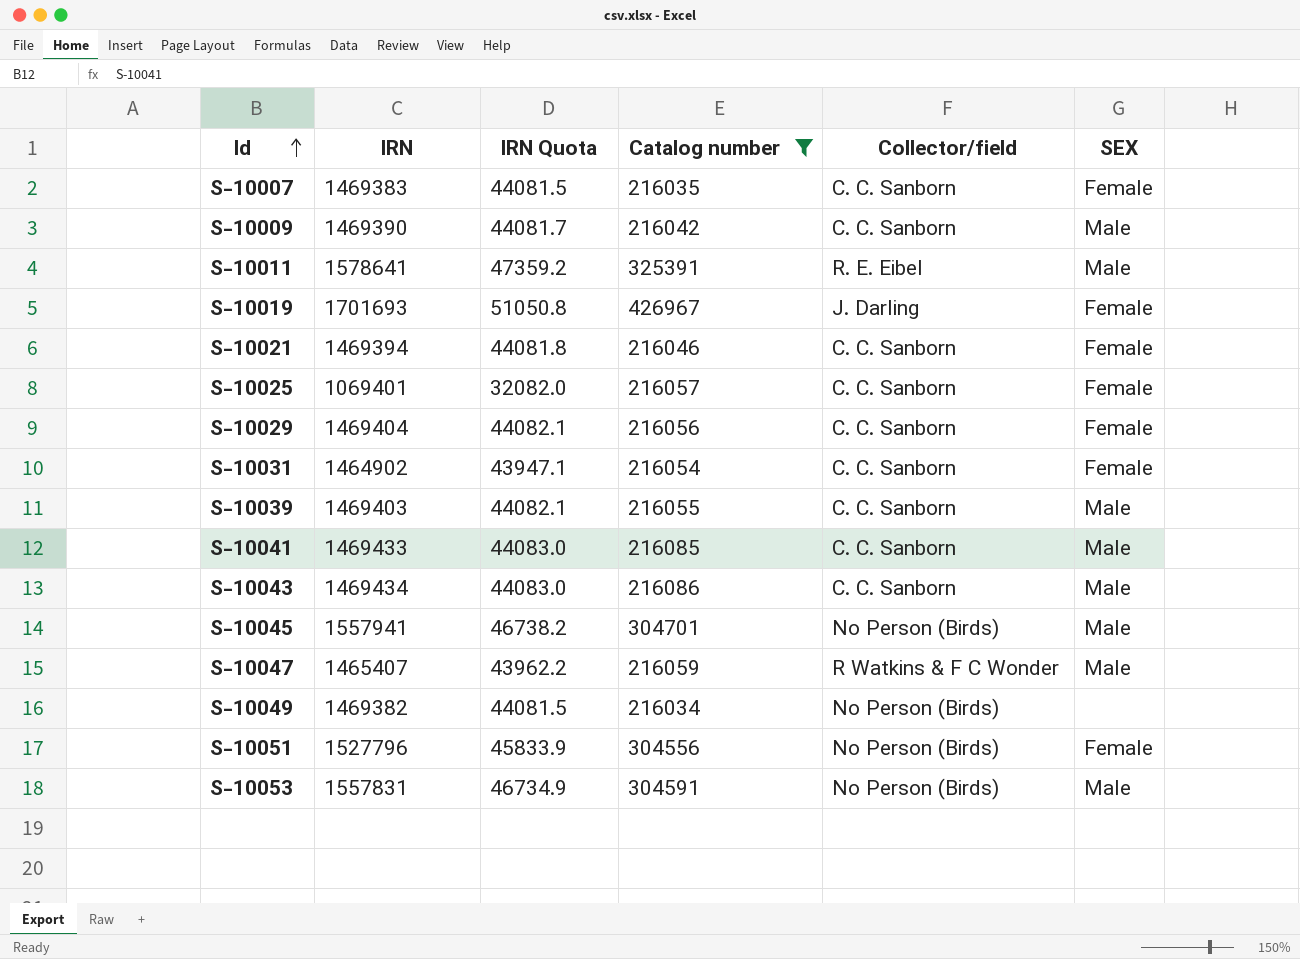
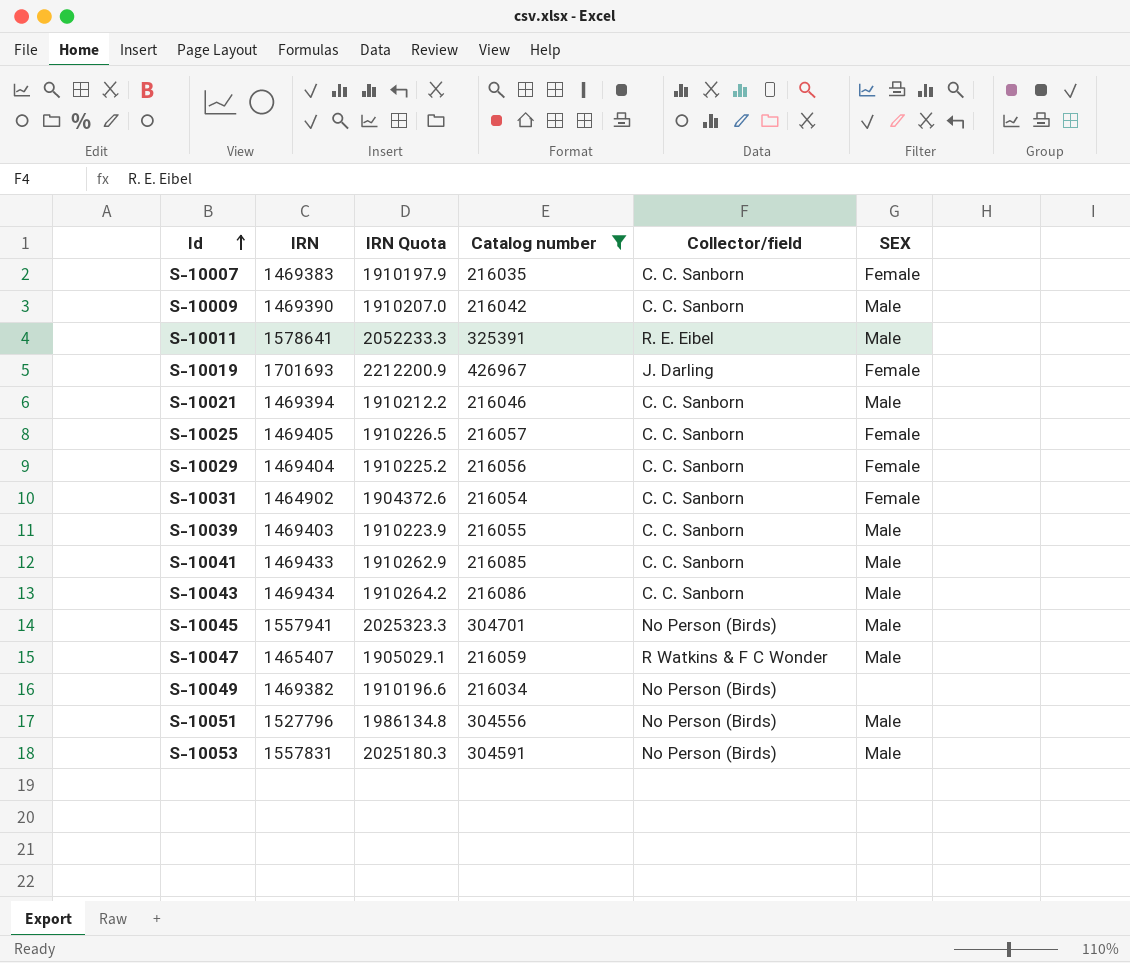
column IRN Quota | formula: [IRN] * 0.03 -> [IRN] * 1.3
S-10021 | SEX: Female -> Male
S-10025 | IRN: 1069401 -> 1469405
S-10051 | SEX: Female -> Male

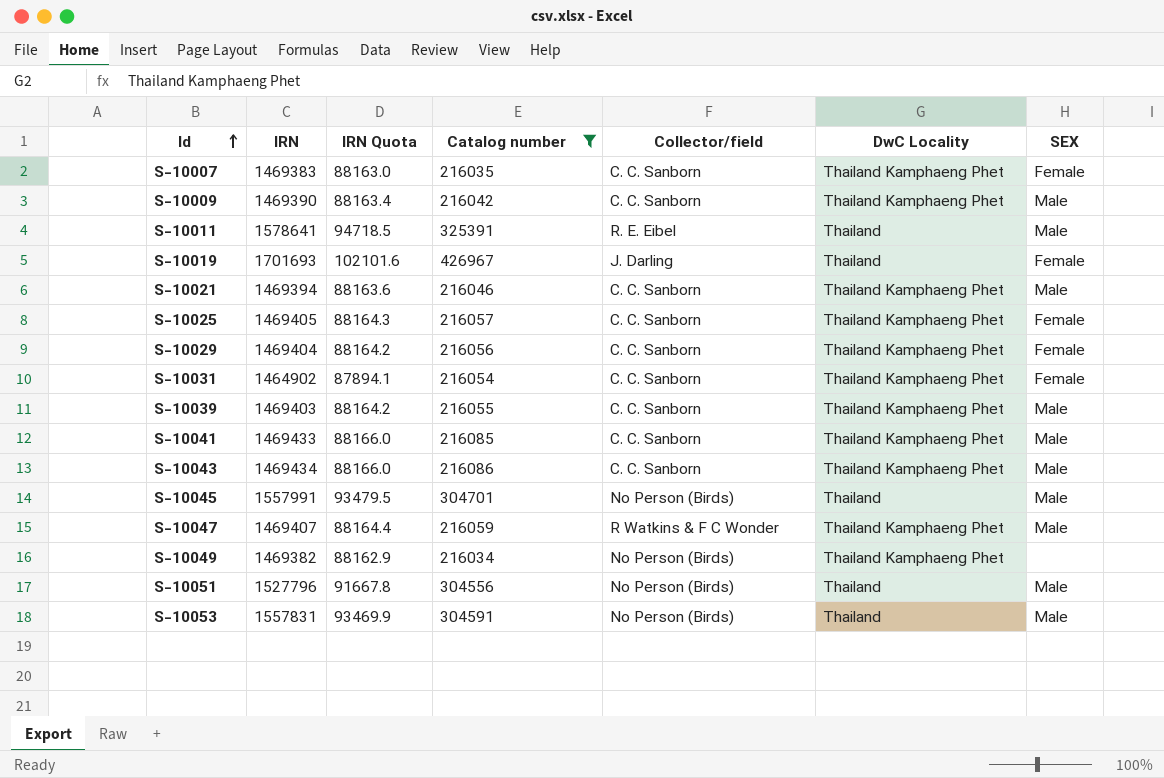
column IRN Quota | formula: [IRN] * 1.3 -> [IRN] * 0.06
column DwC Locality | position: none -> 6
S-10045 | IRN: 1557941 -> 1557991
S-10047 | IRN: 1465407 -> 1469407

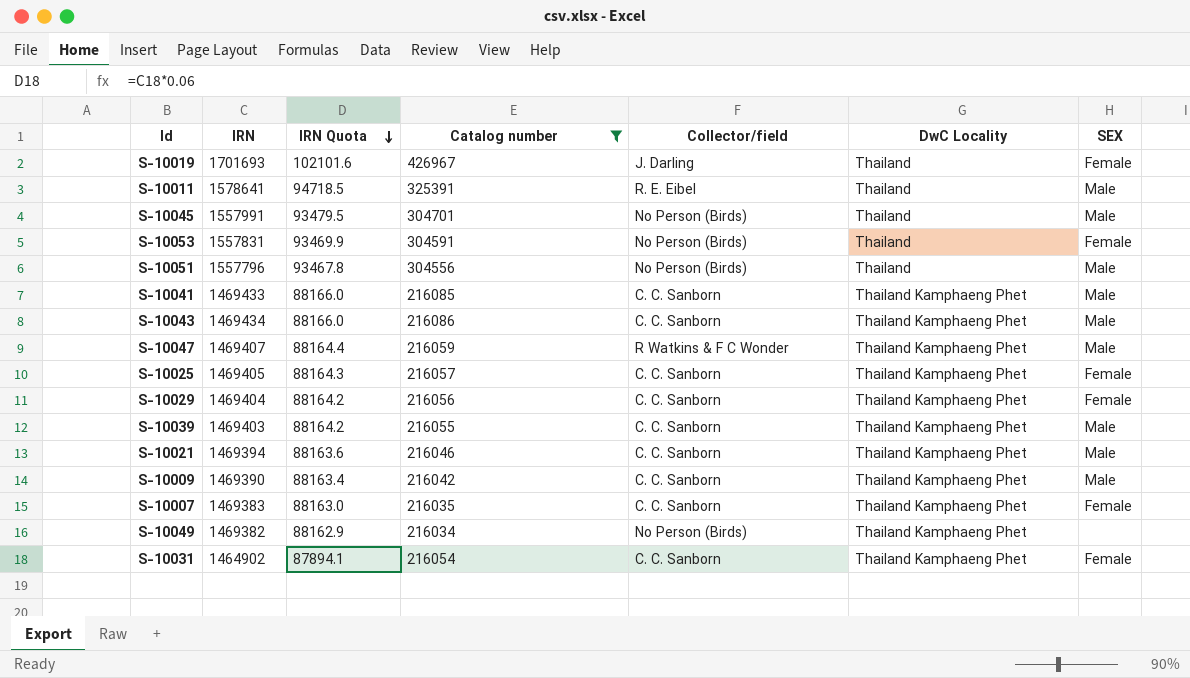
row order: Id ascending -> IRN Quota descending
S-10053 | SEX: Male -> Female
S-10051 | IRN: 1527796 -> 1557796
S-10051 | IRN Quota: 91667.8 -> 93467.8

